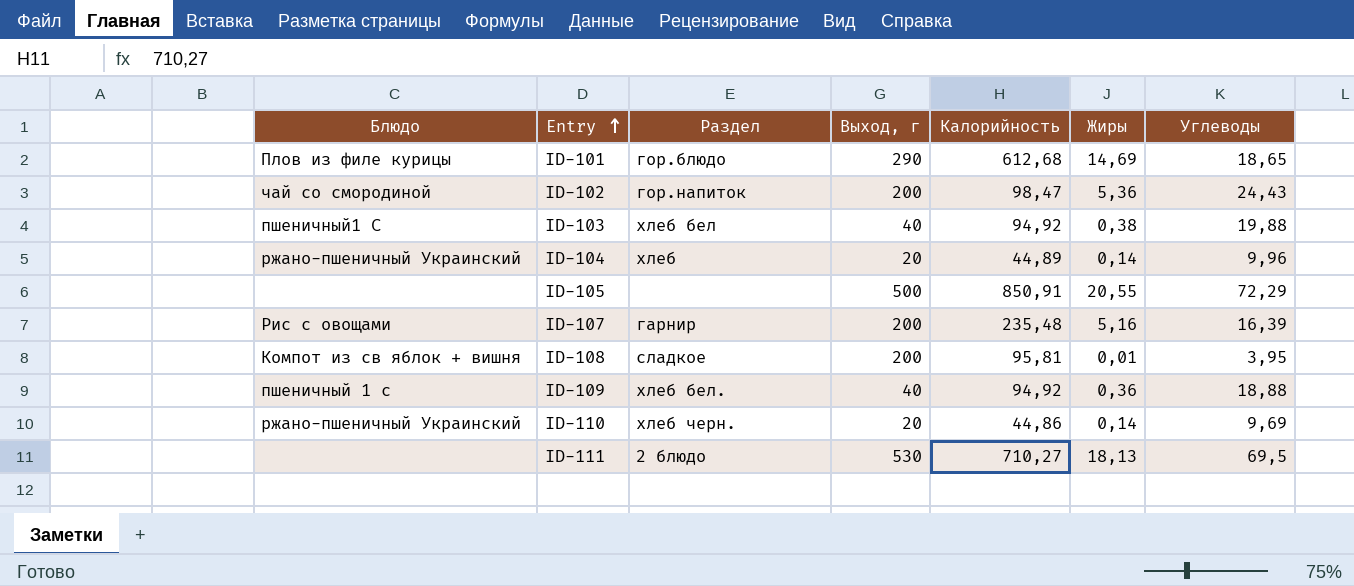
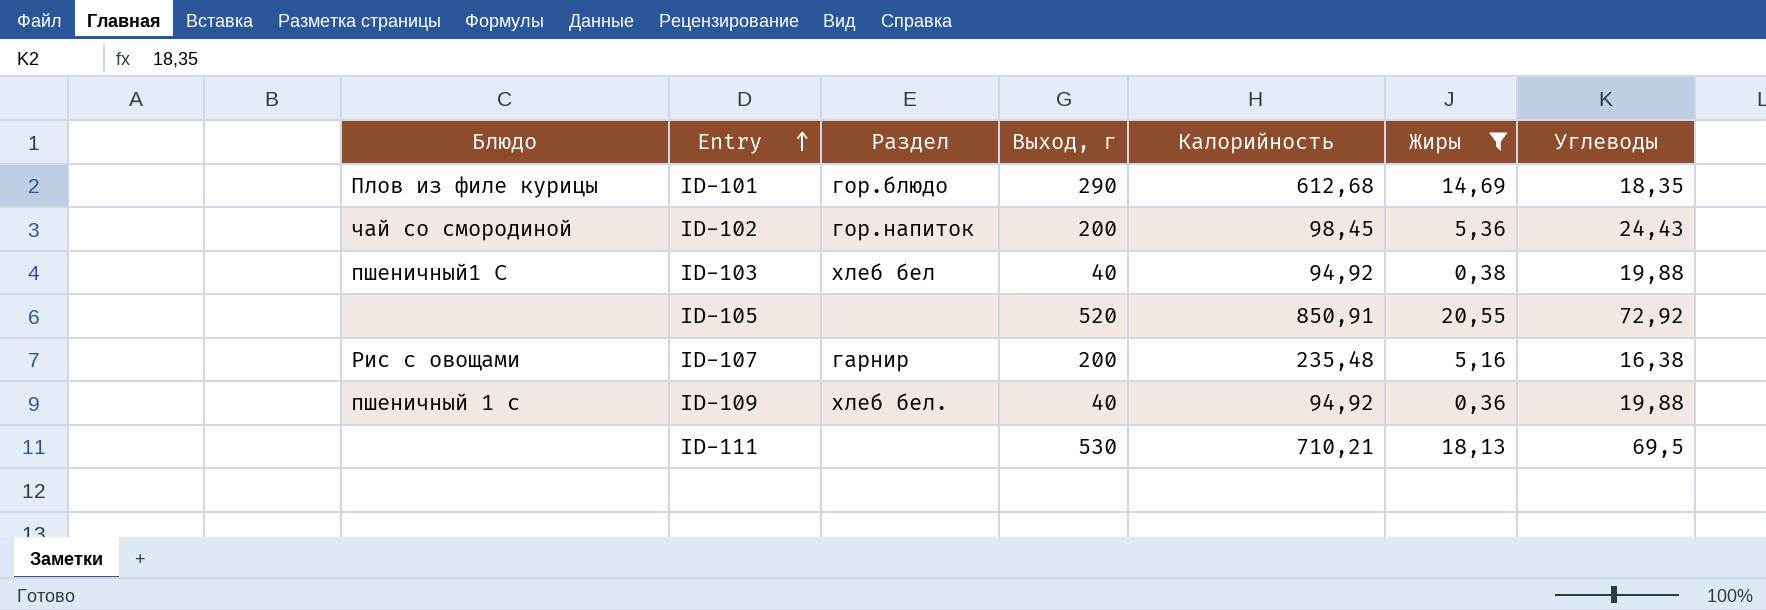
filter: none -> Жиры >= 0,36
ID-101 | Углеводы: 18,65 -> 18,35
ID-102 | Калорийность: 98,47 -> 98,45
ID-105 | Выход, г: 500 -> 520
ID-105 | Углеводы: 72,29 -> 72,92
ID-107 | Углеводы: 16,39 -> 16,38
ID-109 | Углеводы: 18,88 -> 19,88
ID-111 | Раздел: 2 блюдо -> none
ID-111 | Калорийность: 710,27 -> 710,21

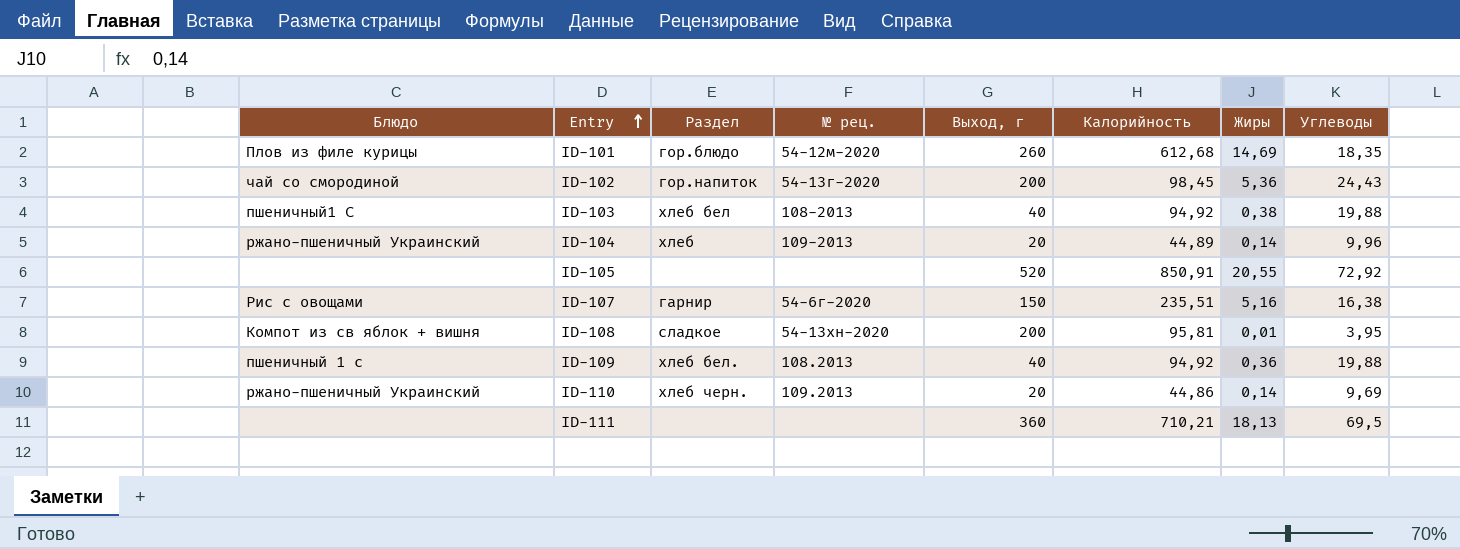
filter: Жиры >= 0,36 -> none
column № рец. | position: none -> 4
ID-101 | Выход, г: 290 -> 260
ID-107 | Выход, г: 200 -> 150
ID-107 | Калорийность: 235,48 -> 235,51
ID-111 | Выход, г: 530 -> 360

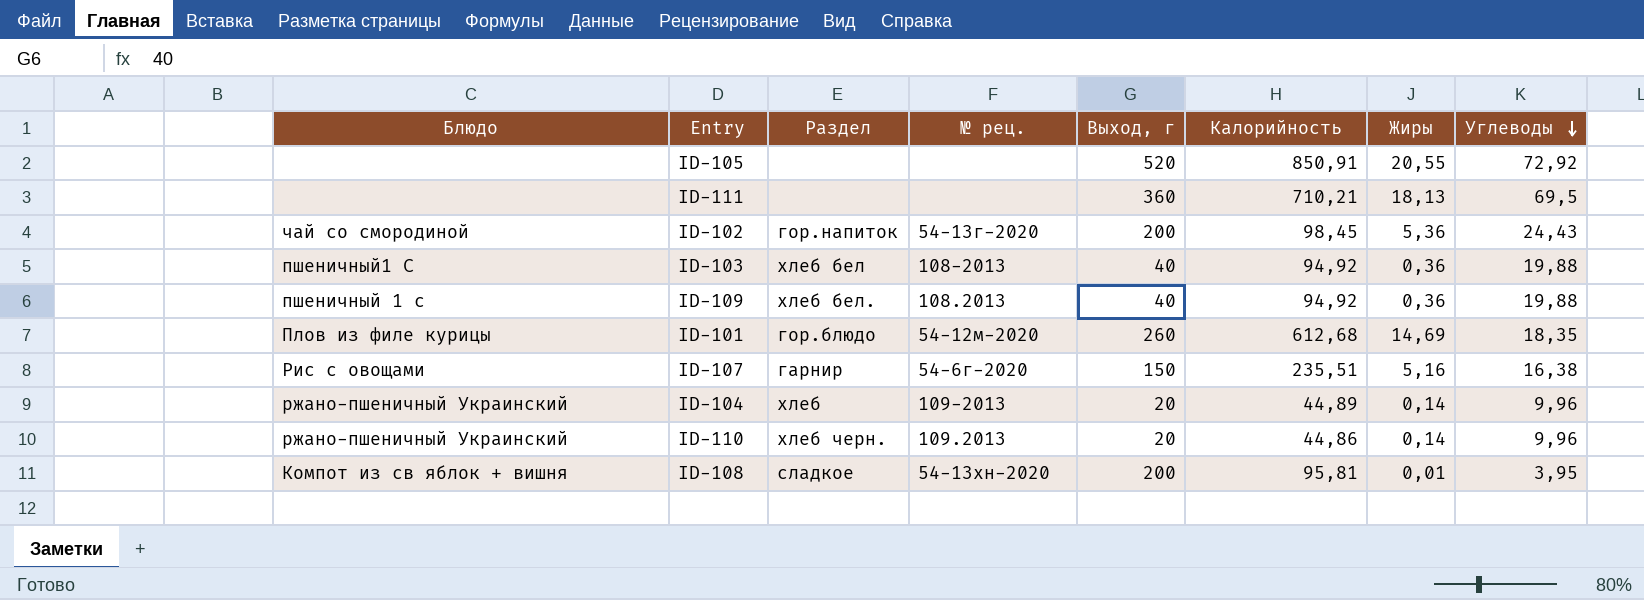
row order: Entry ascending -> Углеводы descending
ID-103 | Жиры: 0,38 -> 0,36
ID-110 | Углеводы: 9,69 -> 9,96

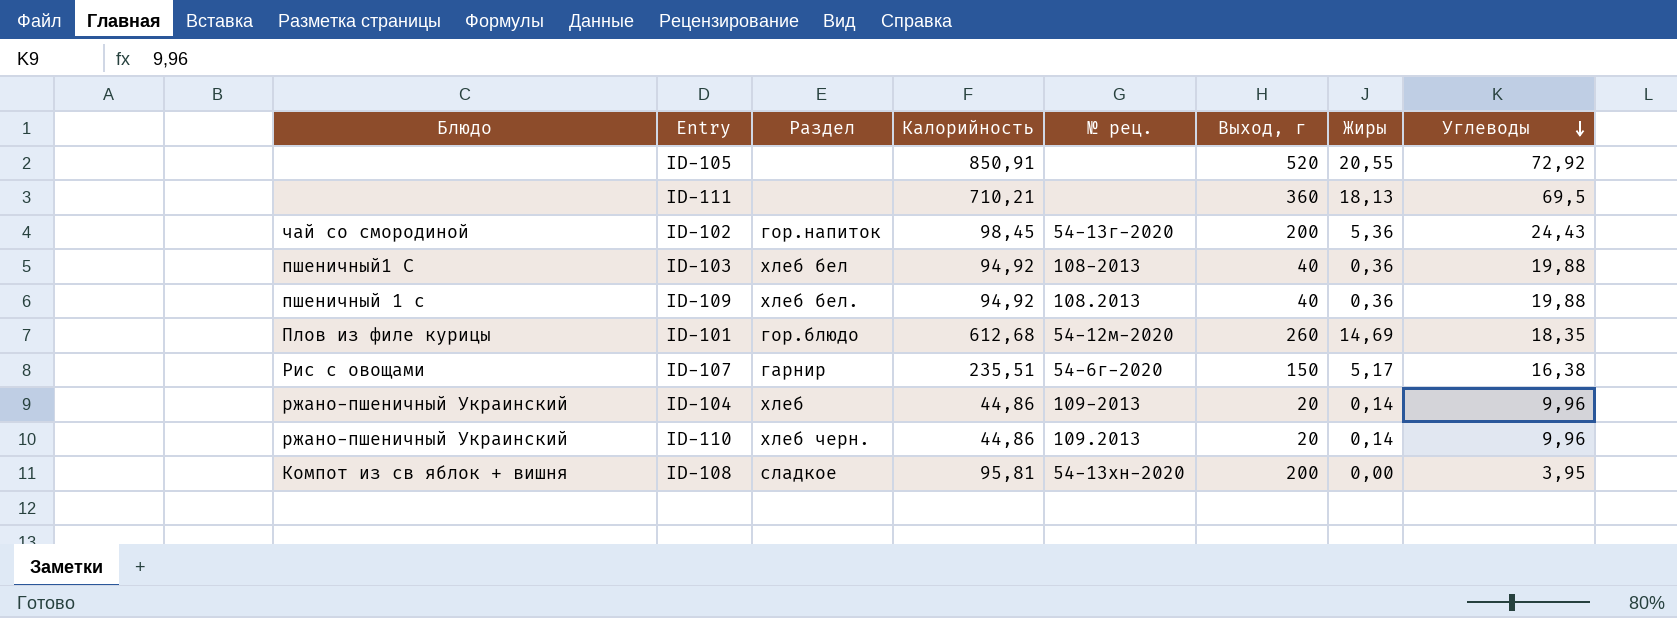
column Калорийность | position: 6 -> 4
ID-107 | Жиры: 5,16 -> 5,17
ID-104 | Калорийность: 44,89 -> 44,86
ID-108 | Жиры: 0,01 -> 0,00

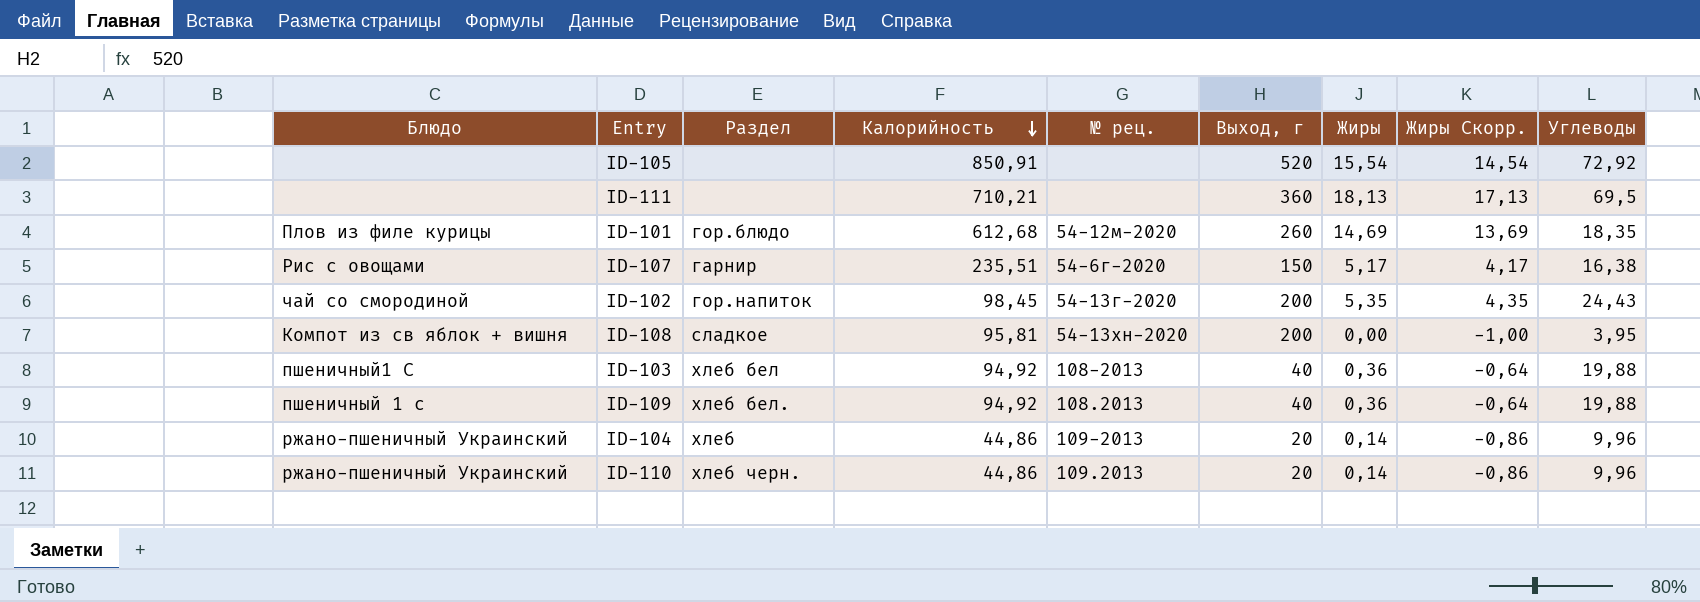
row order: Углеводы descending -> Калорийность descending
column Жиры Скорр. | formula: none -> [Жиры] - 1
ID-105 | Жиры: 20,55 -> 15,54
ID-102 | Жиры: 5,36 -> 5,35

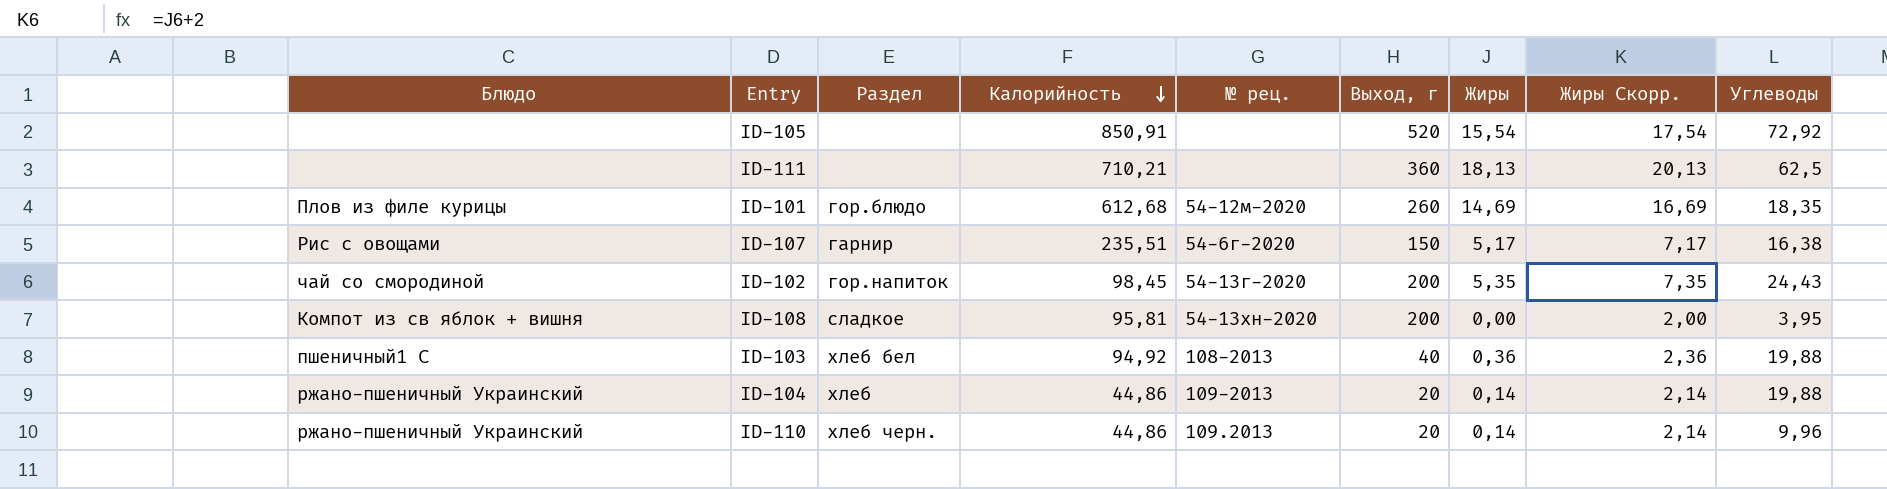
column Жиры Скорр. | formula: [Жиры] - 1 -> [Жиры] + 2
row ID-109: пшеничный 1 с | хлеб бел. | 94,92 | 108.2013 | 40 | 0,36 | -0,64 | 19,88 -> none
ID-111 | Углеводы: 69,5 -> 62,5
ID-104 | Углеводы: 9,96 -> 19,88

